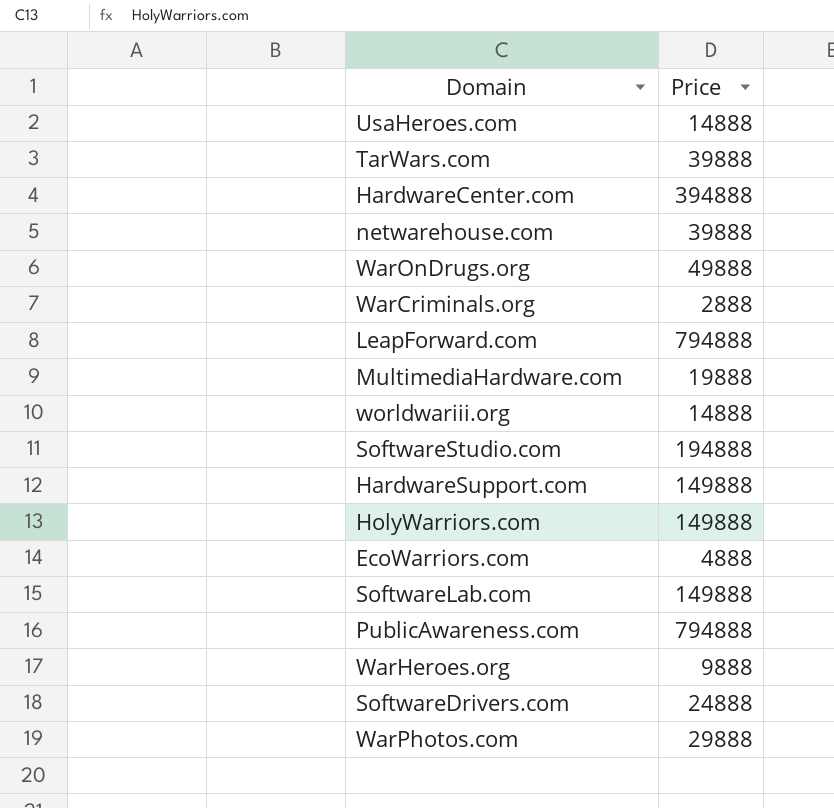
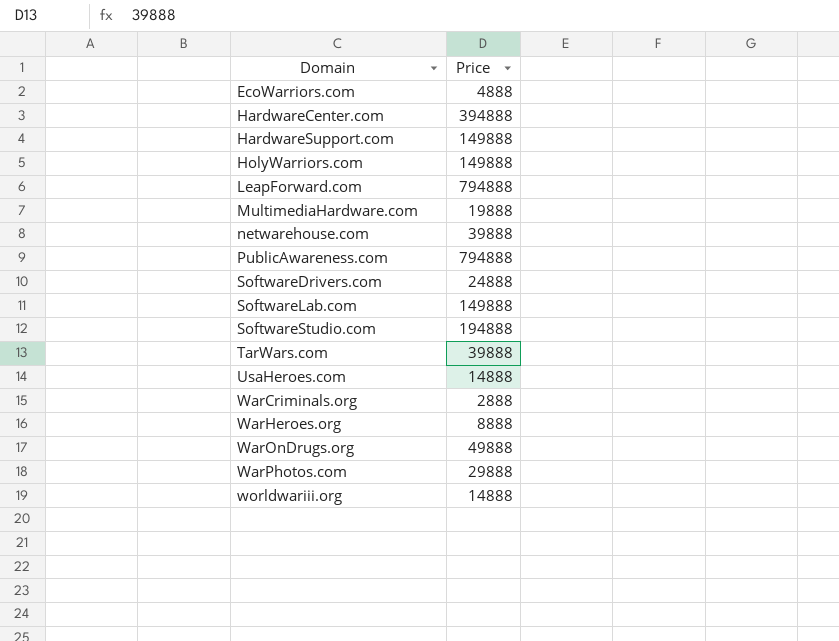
row order: none -> Domain ascending
WarHeroes.org | Price: 9888 -> 8888

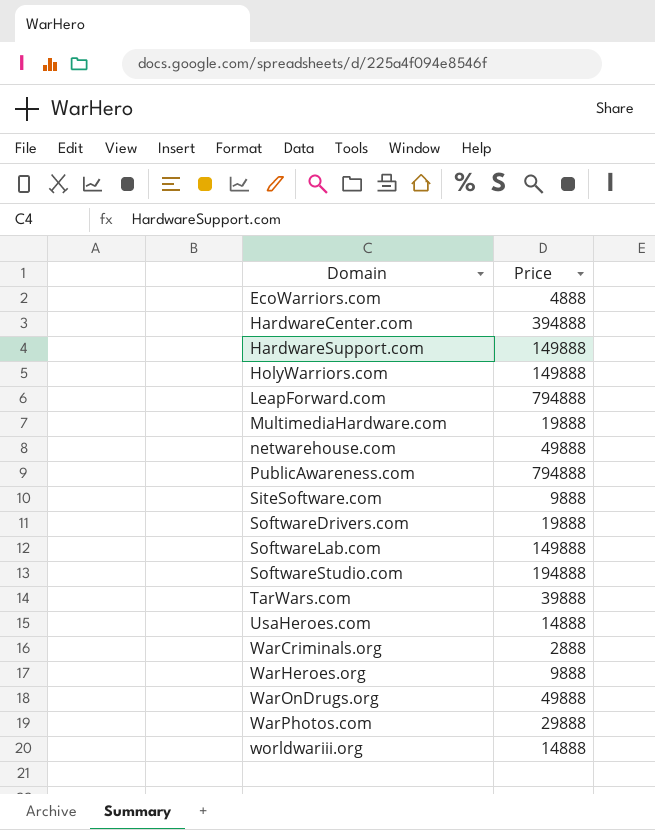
netwarehouse.com | Price: 39888 -> 49888
row SiteSoftware.com: none -> 9888
SoftwareDrivers.com | Price: 24888 -> 19888
WarHeroes.org | Price: 8888 -> 9888

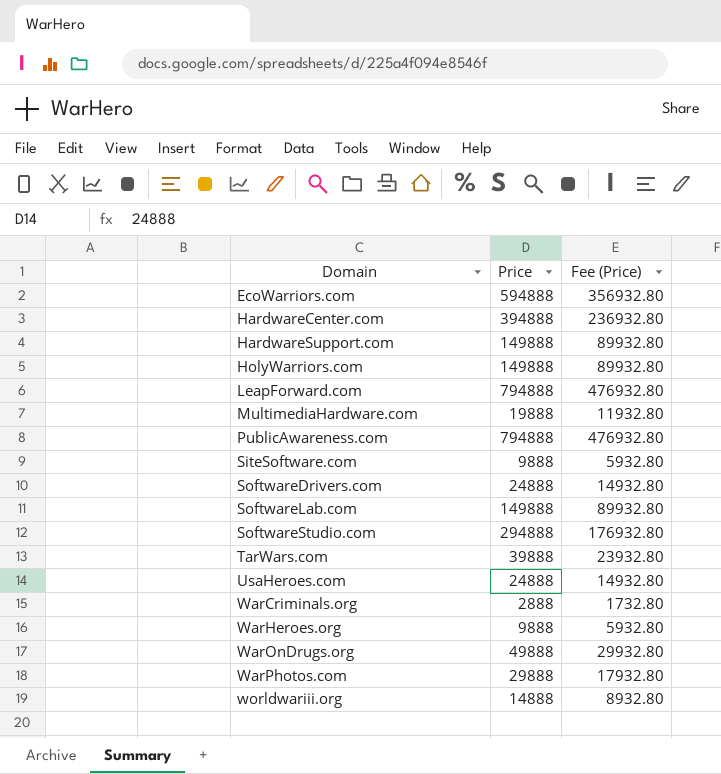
column Fee (Price) | formula: none -> [Price] * 0.6
row netwarehouse.com: 49888 -> none
EcoWarriors.com | Price: 4888 -> 594888
SoftwareDrivers.com | Price: 19888 -> 24888
SoftwareStudio.com | Price: 194888 -> 294888
UsaHeroes.com | Price: 14888 -> 24888

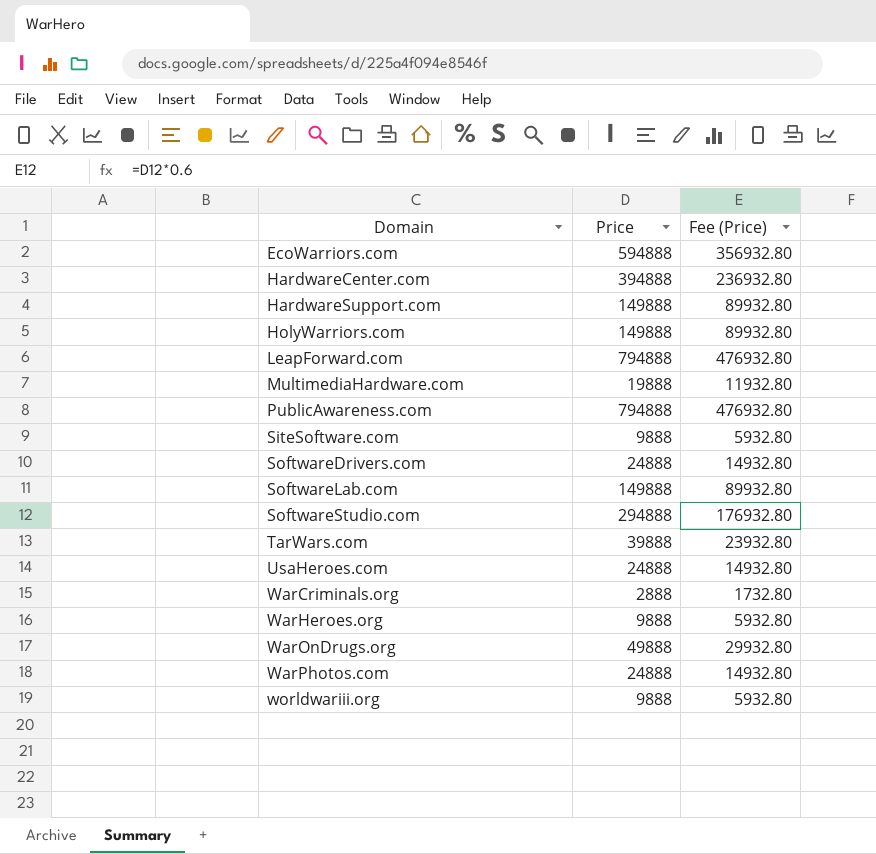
WarPhotos.com | Price: 29888 -> 24888
WarPhotos.com | Fee (Price): 17932.80 -> 14932.80
worldwariii.org | Price: 14888 -> 9888
worldwariii.org | Fee (Price): 8932.80 -> 5932.80

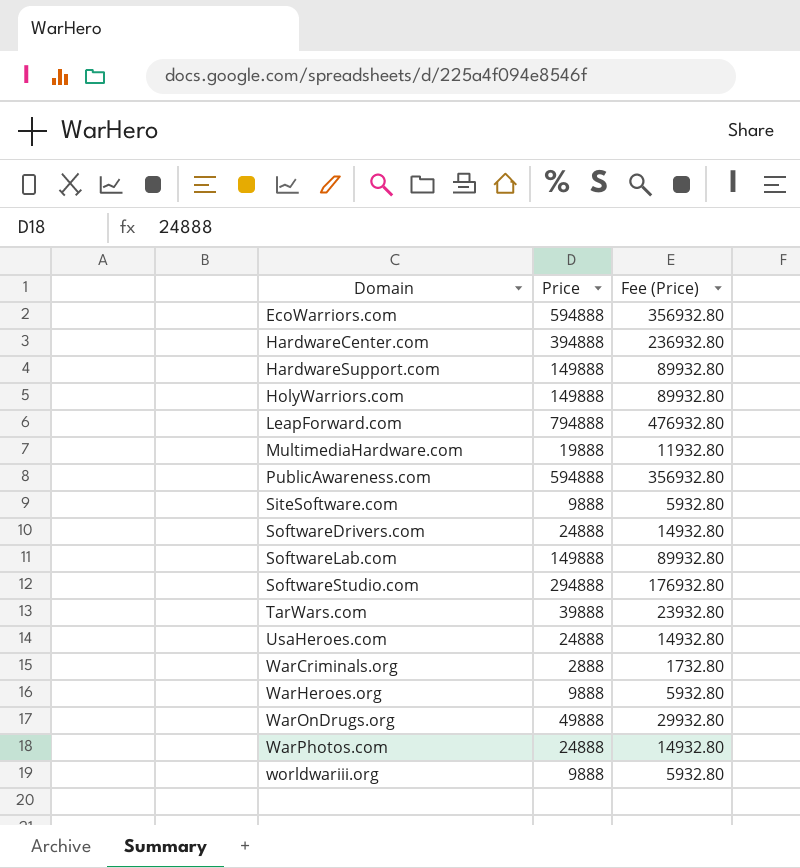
PublicAwareness.com | Price: 794888 -> 594888
PublicAwareness.com | Fee (Price): 476932.80 -> 356932.80

